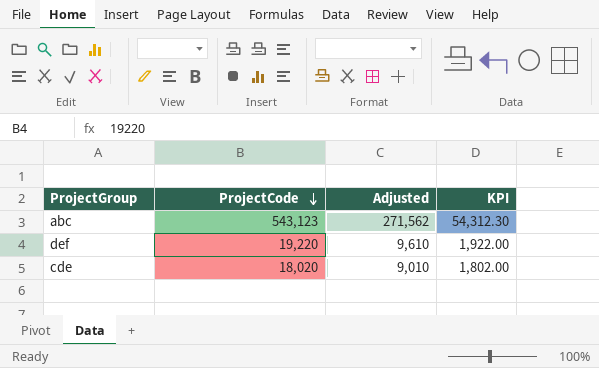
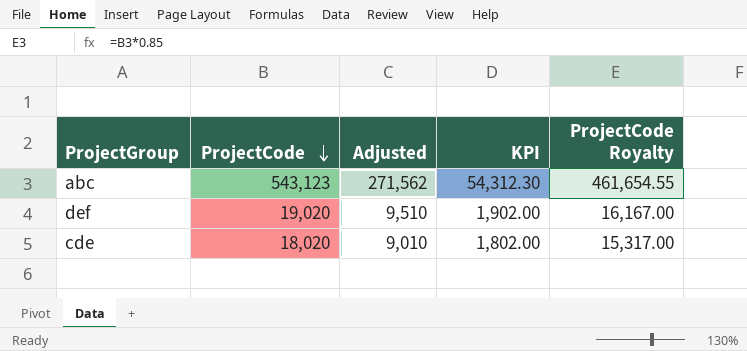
column ProjectCode Royalty | formula: none -> [ProjectCode] * 0.85
def | ProjectCode: 19,220 -> 19,020
def | Adjusted: 9,610 -> 9,510
def | KPI: 1,922.00 -> 1,902.00

